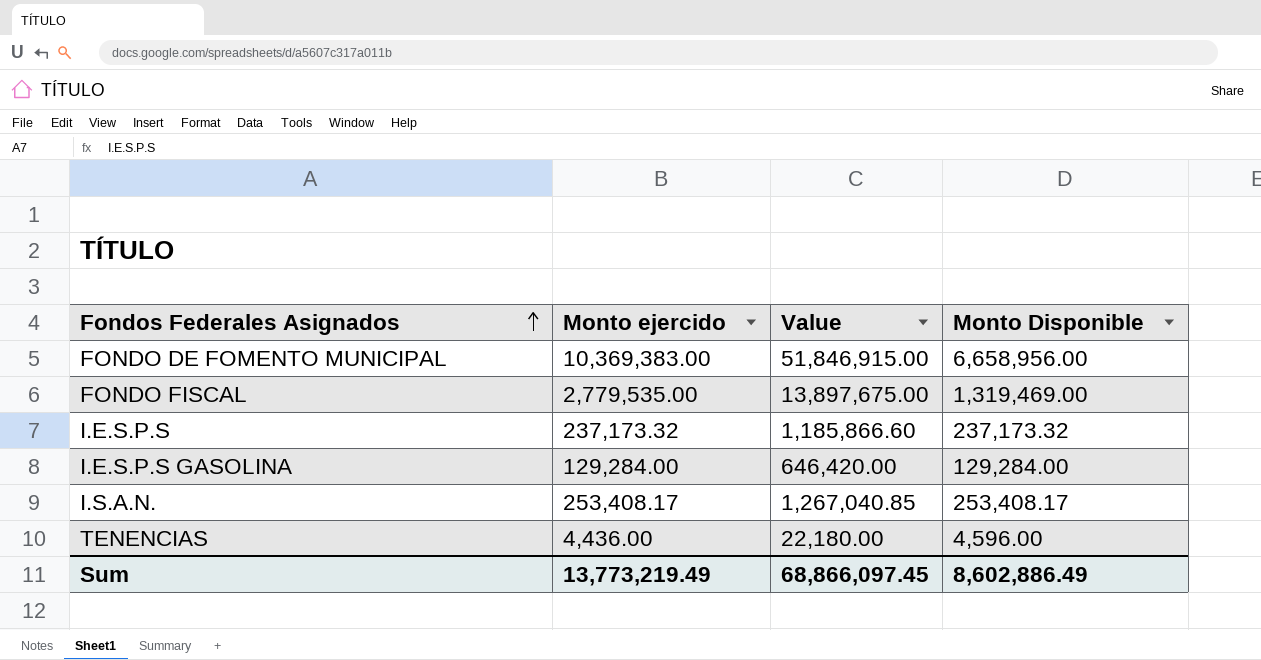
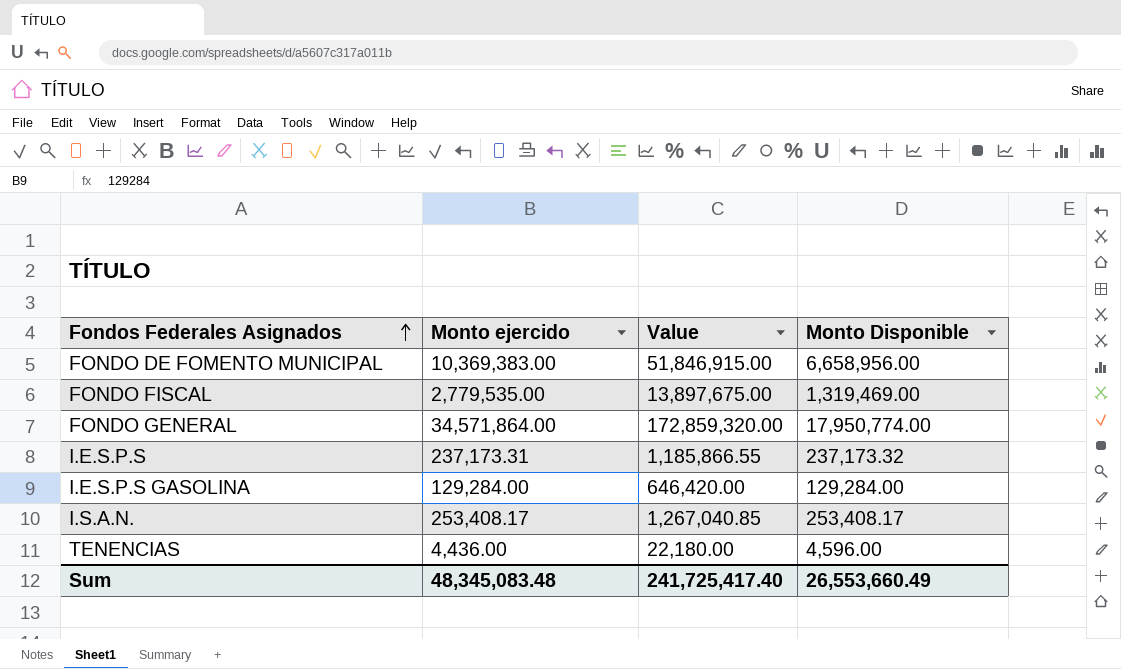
row FONDO GENERAL: none -> 34,571,864.00 | 172,859,320.00 | 17,950,774.00
I.E.S.P.S | Monto ejercido: 237,173.32 -> 237,173.31
I.E.S.P.S | Value: 1,185,866.60 -> 1,185,866.55
Sum | Monto ejercido: 13,773,219.49 -> 48,345,083.48
Sum | Value: 68,866,097.45 -> 241,725,417.40
Sum | Monto Disponible: 8,602,886.49 -> 26,553,660.49

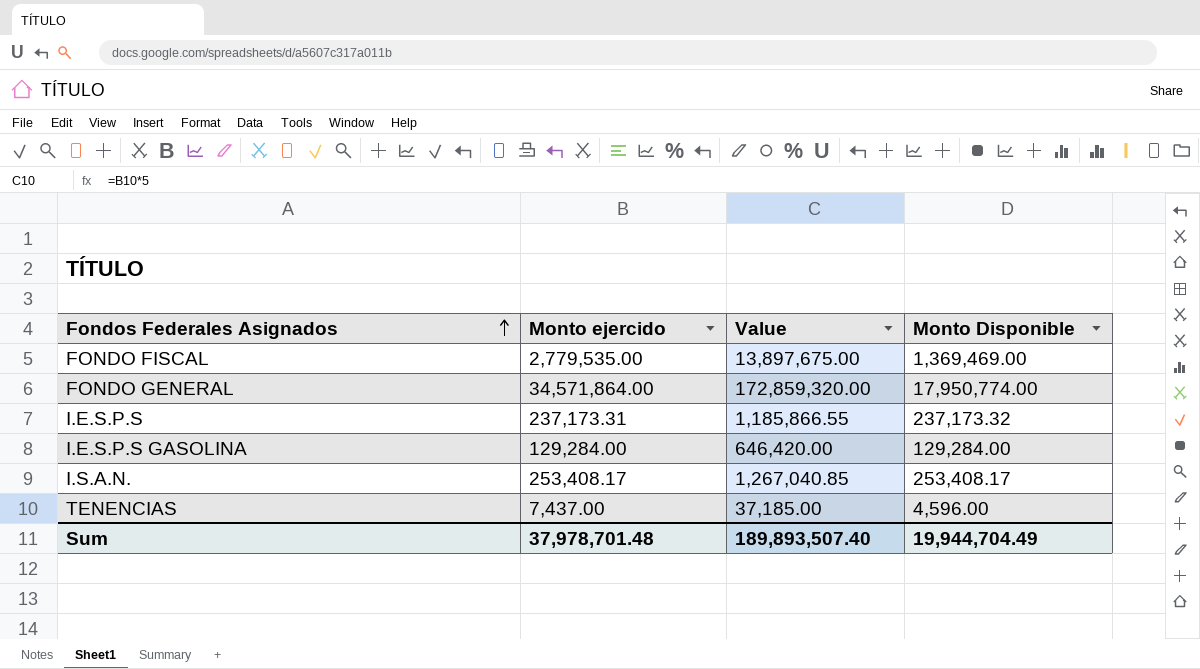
row FONDO DE FOMENTO MUNICIPAL: 10,369,383.00 | 51,846,915.00 | 6,658,956.00 -> none
FONDO FISCAL | Monto Disponible: 1,319,469.00 -> 1,369,469.00
TENENCIAS | Monto ejercido: 4,436.00 -> 7,437.00
TENENCIAS | Value: 22,180.00 -> 37,185.00
Sum | Monto ejercido: 48,345,083.48 -> 37,978,701.48
Sum | Value: 241,725,417.40 -> 189,893,507.40
Sum | Monto Disponible: 26,553,660.49 -> 19,944,704.49

